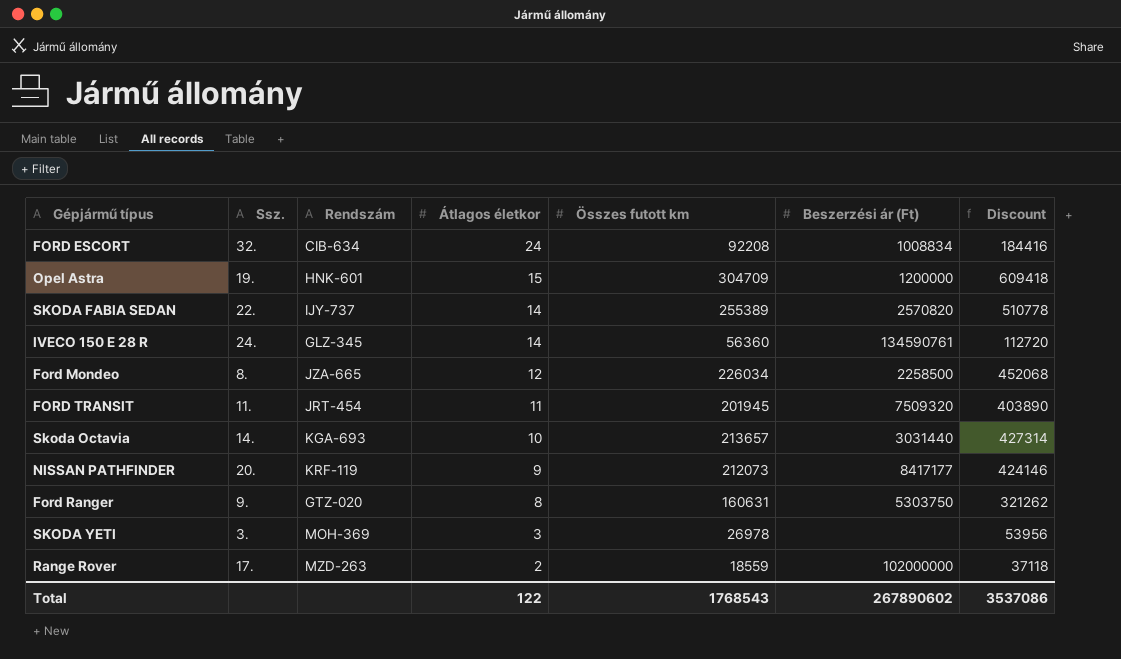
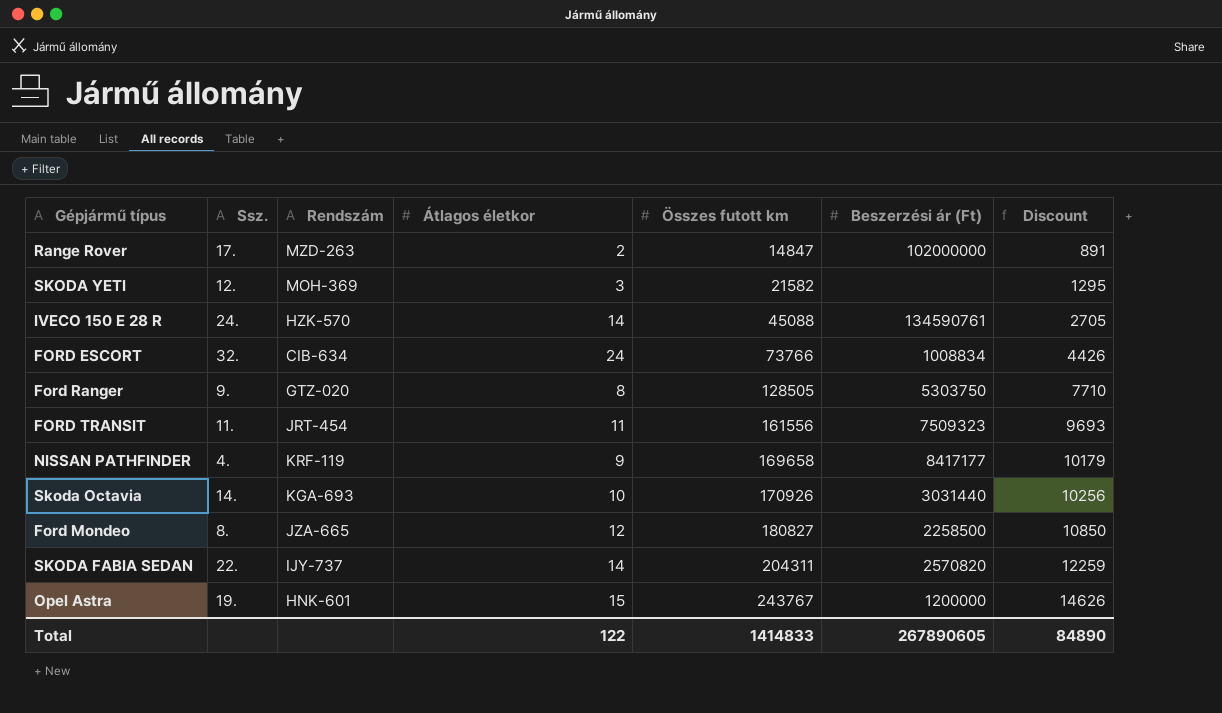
row order: Átlagos életkor descending -> Összes futott km ascending
column Discount | formula: [Összes futott km] * 2 -> [Összes futott km] * 0.06
Range Rover | Összes futott km: 18559 -> 14847
SKODA YETI | Ssz.: 3. -> 12.
SKODA YETI | Összes futott km: 26978 -> 21582
IVECO 150 E 28 R | Rendszám: GLZ-345 -> HZK-570
IVECO 150 E 28 R | Összes futott km: 56360 -> 45088
FORD ESCORT | Összes futott km: 92208 -> 73766
Ford Ranger | Összes futott km: 160631 -> 128505
FORD TRANSIT | Összes futott km: 201945 -> 161556
FORD TRANSIT | Beszerzési ár (Ft): 7509320 -> 7509323
NISSAN PATHFINDER | Ssz.: 20. -> 4.
NISSAN PATHFINDER | Összes futott km: 212073 -> 169658
Skoda Octavia | Összes futott km: 213657 -> 170926
Ford Mondeo | Összes futott km: 226034 -> 180827
SKODA FABIA SEDAN | Összes futott km: 255389 -> 204311
Opel Astra | Összes futott km: 304709 -> 243767
Total | Összes futott km: 1768543 -> 1414833
Total | Beszerzési ár (Ft): 267890602 -> 267890605
Total | Discount: 3537086 -> 84890

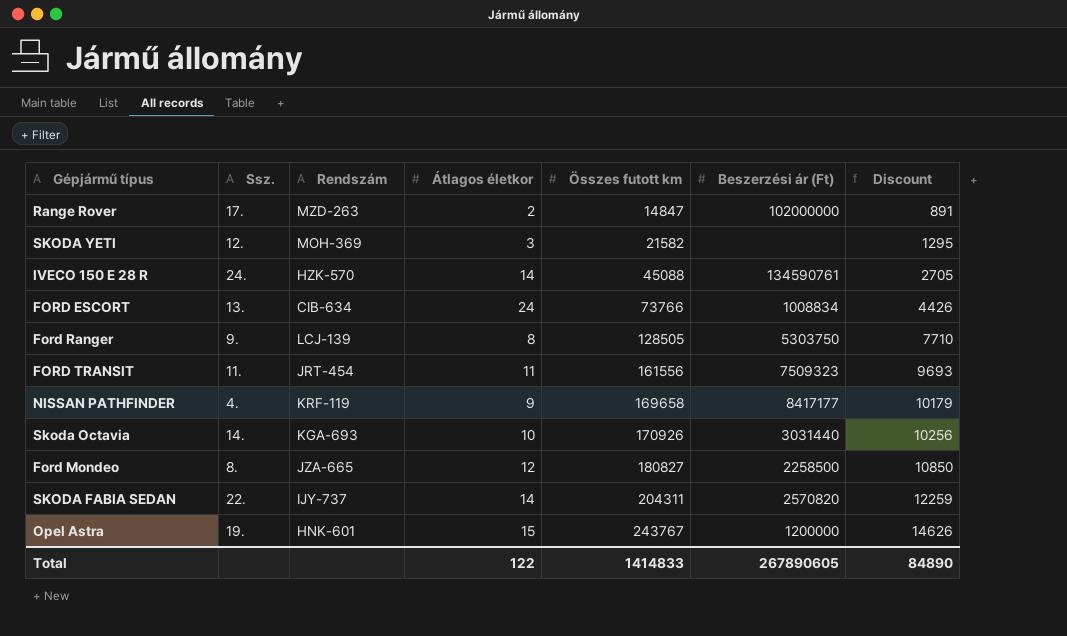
FORD ESCORT | Ssz.: 32. -> 13.
Ford Ranger | Rendszám: GTZ-020 -> LCJ-139

